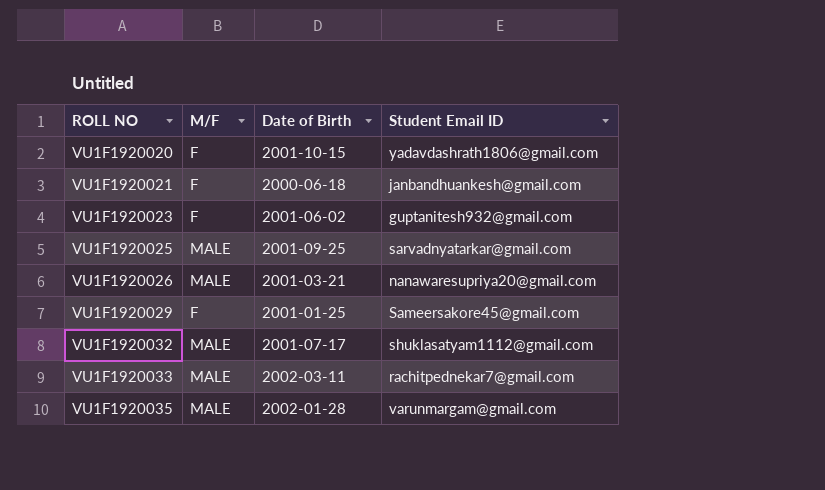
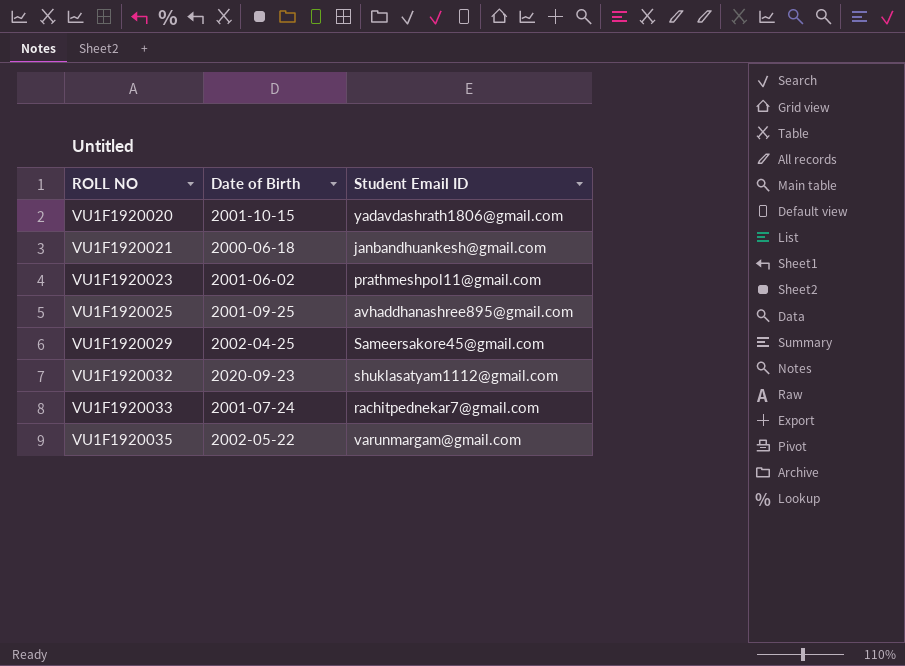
column M/F | position: 2 -> none
row VU1F1920026: MALE | 2001-03-21 | nanawaresupriya20@gmail.com -> none
VU1F1920023 | Student Email ID: guptanitesh932@gmail.com -> prathmeshpol11@gmail.com
VU1F1920025 | Student Email ID: sarvadnyatarkar@gmail.com -> avhaddhanashree895@gmail.com
VU1F1920029 | Date of Birth: 2001-01-25 -> 2002-04-25
VU1F1920032 | Date of Birth: 2001-07-17 -> 2020-09-23
VU1F1920033 | Date of Birth: 2002-03-11 -> 2001-07-24
VU1F1920035 | Date of Birth: 2002-01-28 -> 2002-05-22

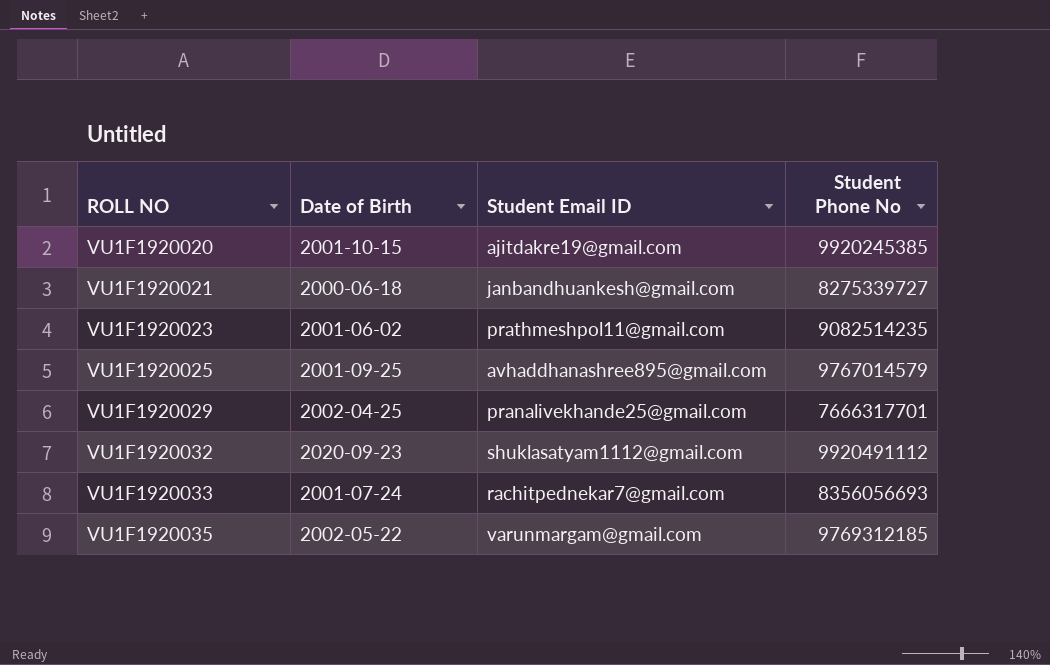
column Student Phone No | position: none -> 4
VU1F1920020 | Student Email ID: yadavdashrath1806@gmail.com -> ajitdakre19@gmail.com
VU1F1920029 | Student Email ID: Sameersakore45@gmail.com -> pranalivekhande25@gmail.com

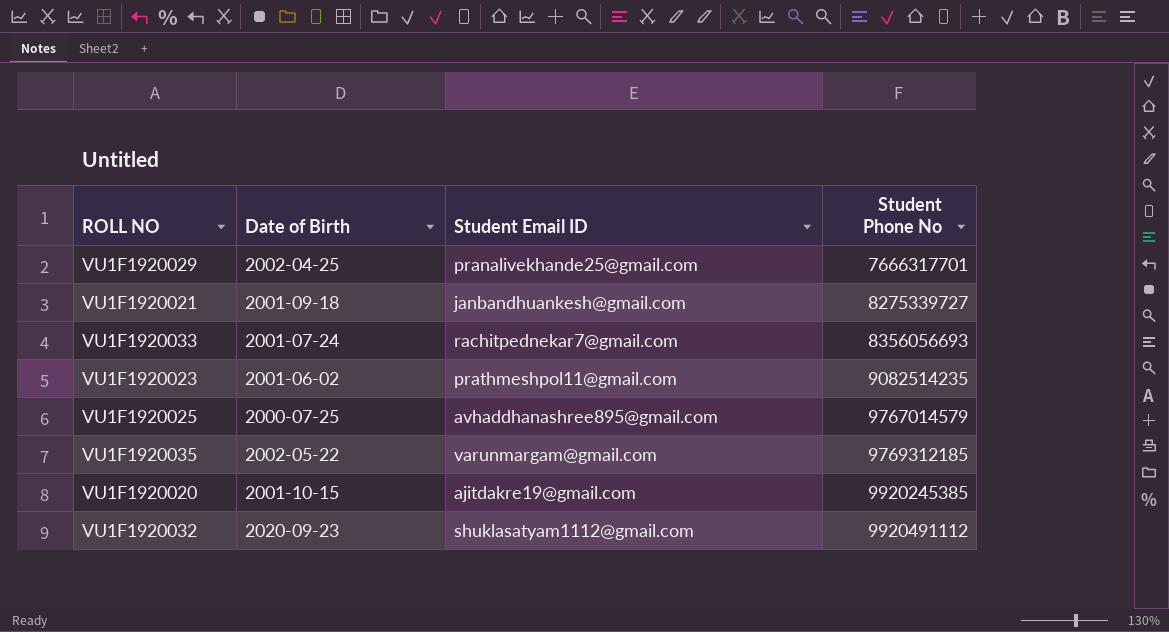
row order: ROLL NO ascending -> Student Phone No ascending
VU1F1920021 | Date of Birth: 2000-06-18 -> 2001-09-18
VU1F1920025 | Date of Birth: 2001-09-25 -> 2000-07-25

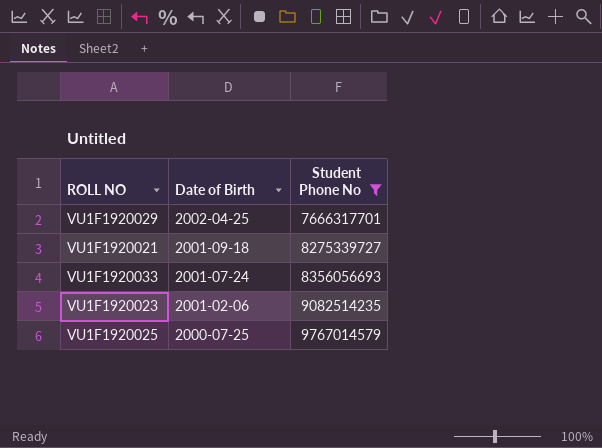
filter: none -> Student Phone No <= 9767014579
column Student Email ID | position: 3 -> none
VU1F1920023 | Date of Birth: 2001-06-02 -> 2001-02-06

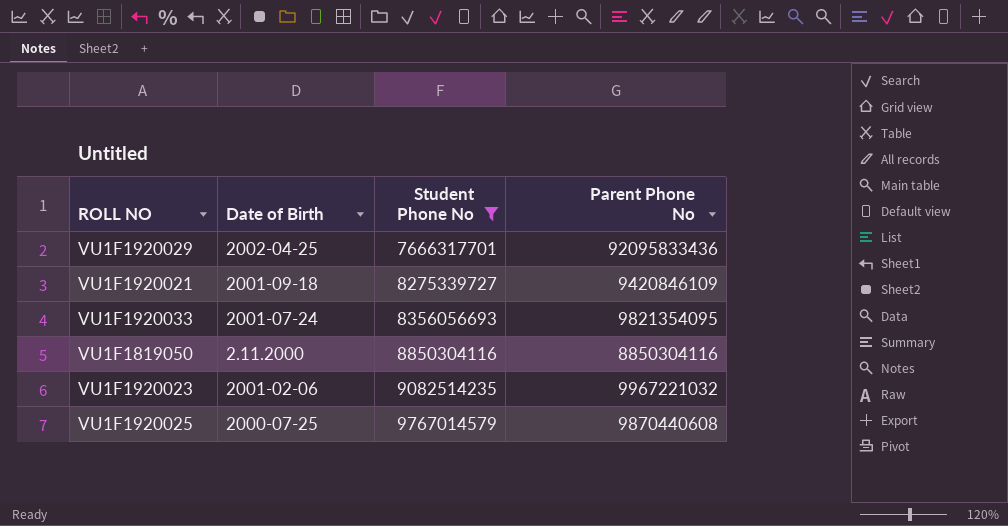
column Parent Phone No | position: none -> 4
row VU1F1819050: none -> 2.11.2000 | 8850304116 | 8850304116

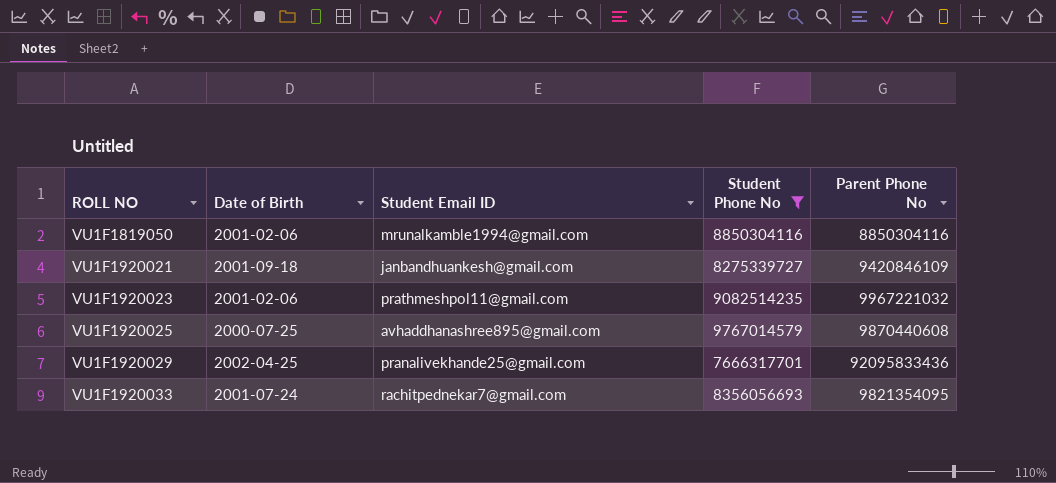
row order: Student Phone No ascending -> ROLL NO ascending
column Student Email ID | position: none -> 3
VU1F1819050 | Date of Birth: 2.11.2000 -> 2001-02-06

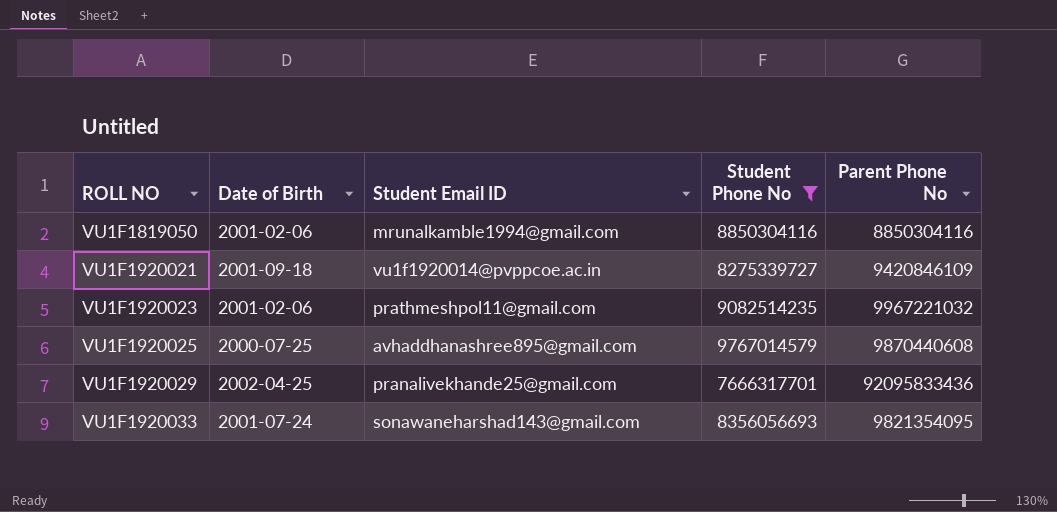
VU1F1920021 | Student Email ID: janbandhuankesh@gmail.com -> vu1f1920014@pvppcoe.ac.in
VU1F1920033 | Student Email ID: rachitpednekar7@gmail.com -> sonawaneharshad143@gmail.com

